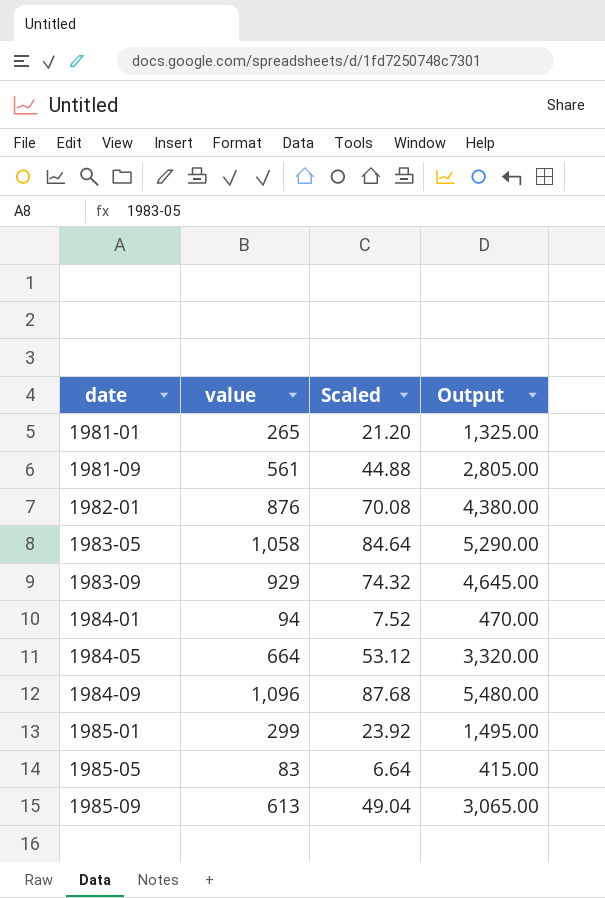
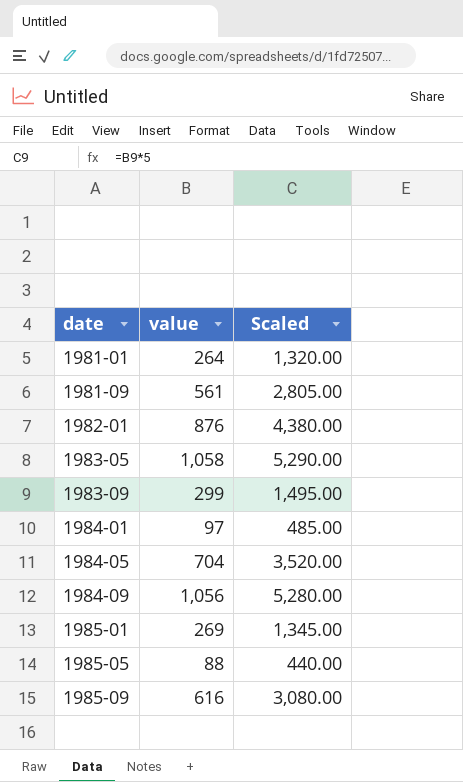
column Output | formula: [value] * 5 -> none
column Scaled | formula: [value] * 0.08 -> [value] * 5
1981-01 | value: 265 -> 264
1983-09 | value: 929 -> 299
1984-01 | value: 94 -> 97
1984-05 | value: 664 -> 704
1984-09 | value: 1,096 -> 1,056
1985-01 | value: 299 -> 269
1985-05 | value: 83 -> 88
1985-09 | value: 613 -> 616

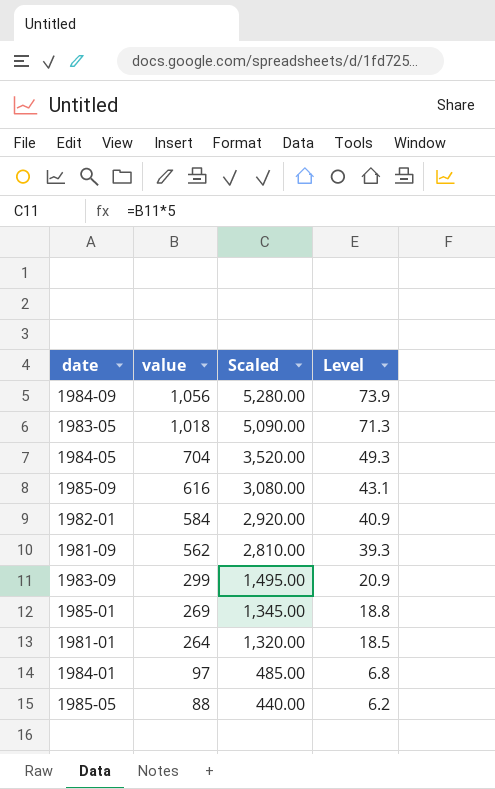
row order: date ascending -> value descending
column Level | formula: none -> [value] * 0.07
1983-05 | value: 1,058 -> 1,018
1983-05 | Scaled: 5,290.00 -> 5,090.00
1982-01 | value: 876 -> 584
1982-01 | Scaled: 4,380.00 -> 2,920.00
1981-09 | value: 561 -> 562
1981-09 | Scaled: 2,805.00 -> 2,810.00

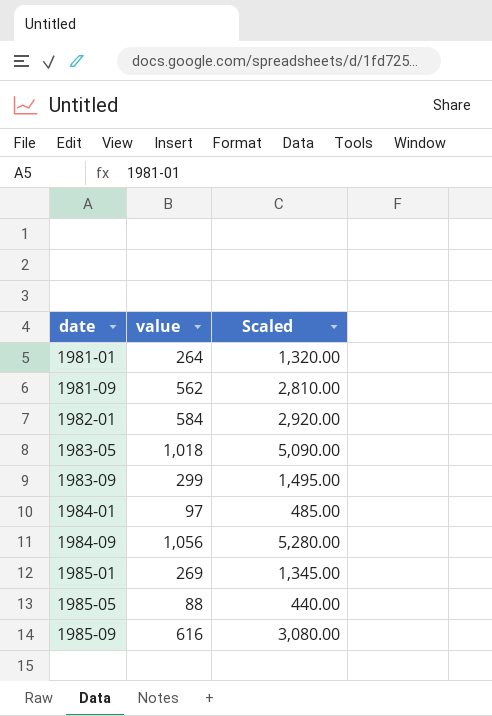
row order: value descending -> date ascending
column Level | formula: [value] * 0.07 -> none
row 1984-05: 704 | 3,520.00 | 49.3 -> none

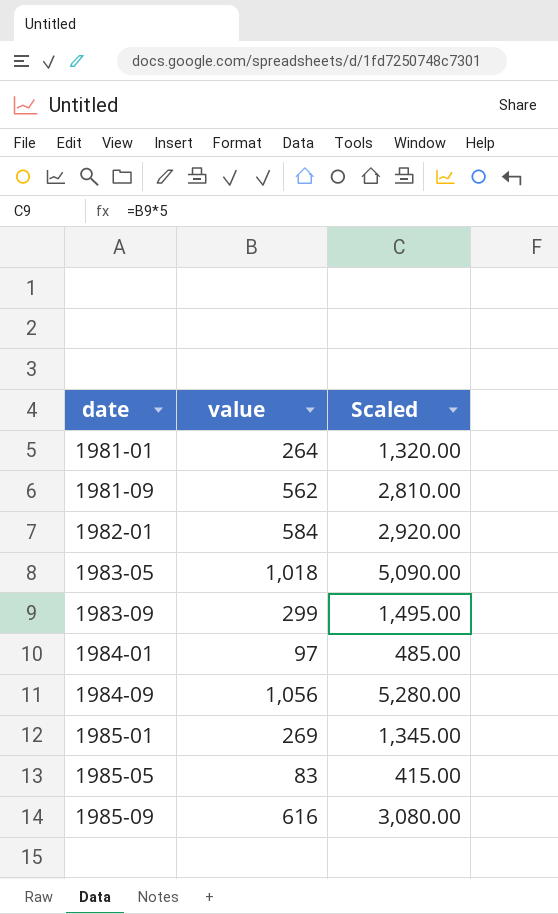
1985-05 | value: 88 -> 83
1985-05 | Scaled: 440.00 -> 415.00

